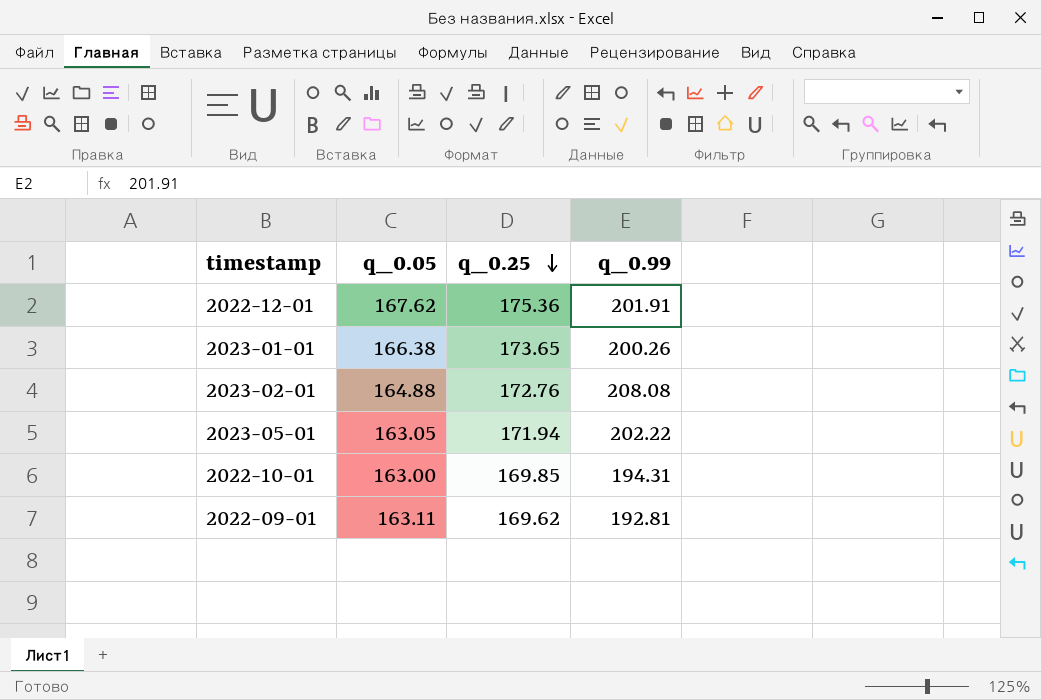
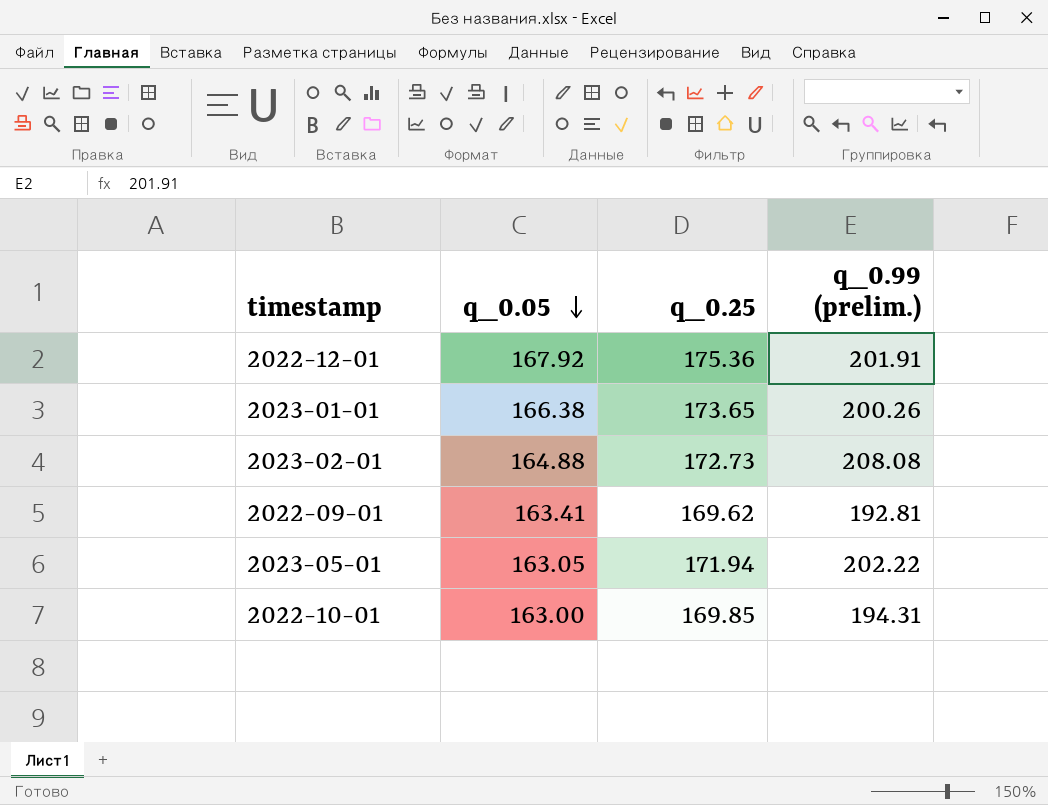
row order: q_0.25 descending -> q_0.05 descending
column name: q_0.99 -> q_0.99 (prelim.)
2022-12-01 | q_0.05: 167.62 -> 167.92
2023-02-01 | q_0.25: 172.76 -> 172.73
2022-09-01 | q_0.05: 163.11 -> 163.41

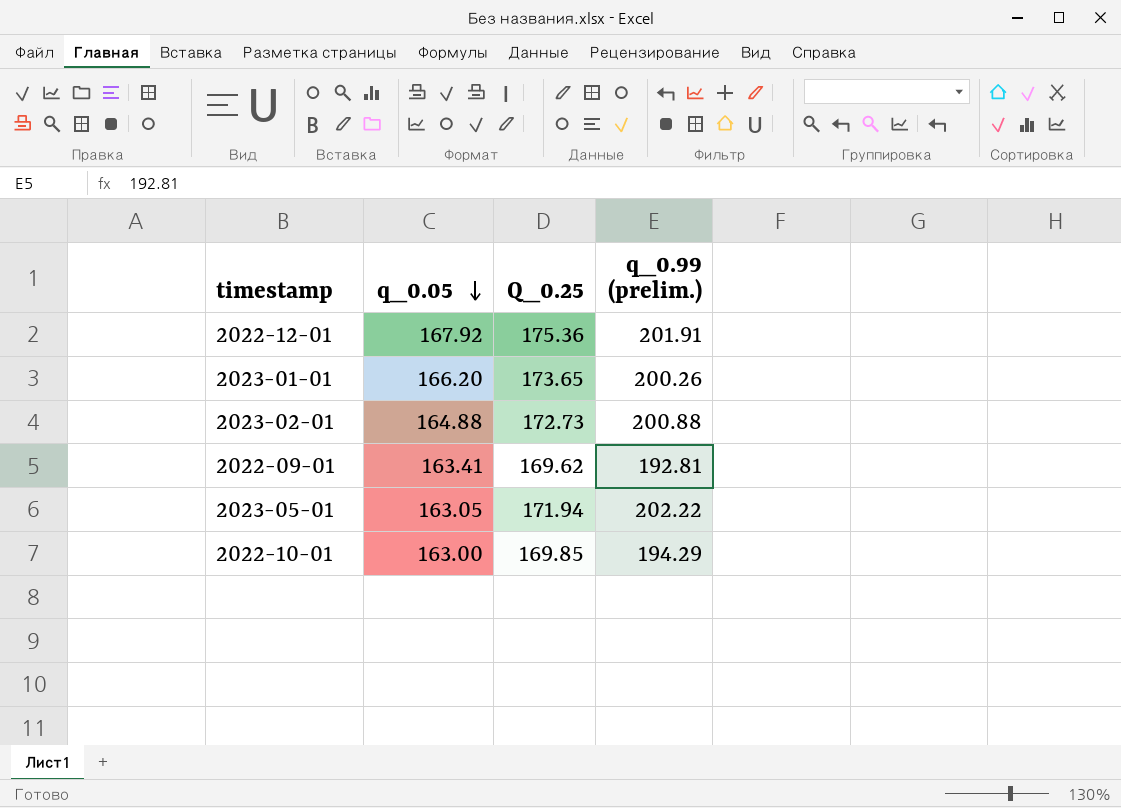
column name: q_0.25 -> Q_0.25
2023-01-01 | q_0.05: 166.38 -> 166.20
2023-02-01 | q_0.99 (prelim.): 208.08 -> 200.88
2022-10-01 | q_0.99 (prelim.): 194.31 -> 194.29

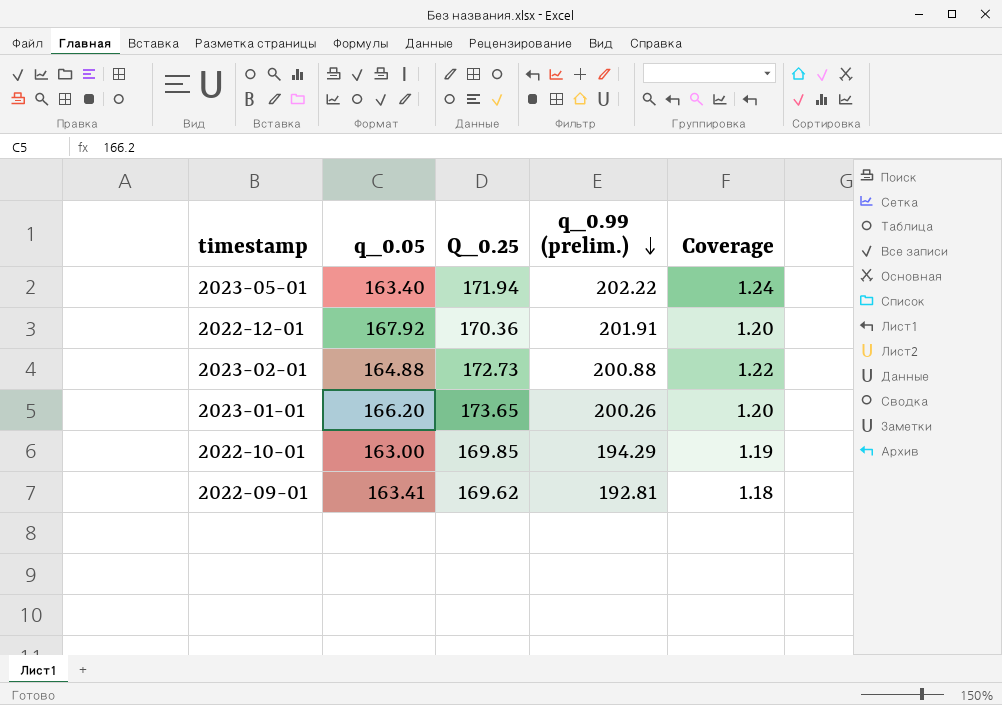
row order: q_0.05 descending -> q_0.99 (prelim.) descending
column Coverage | formula: none -> [q_0.99 (prelim.)] / [q_0.05]
2023-05-01 | q_0.05: 163.05 -> 163.40
2022-12-01 | Q_0.25: 175.36 -> 170.36

